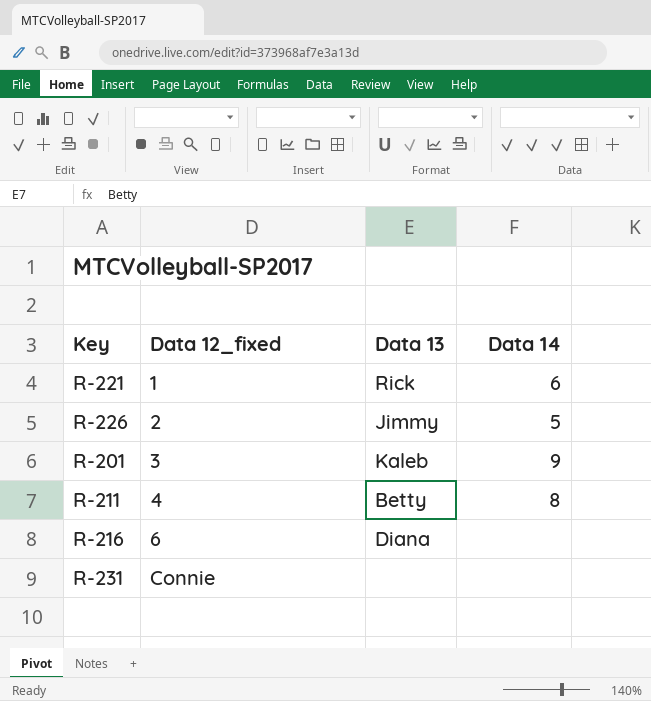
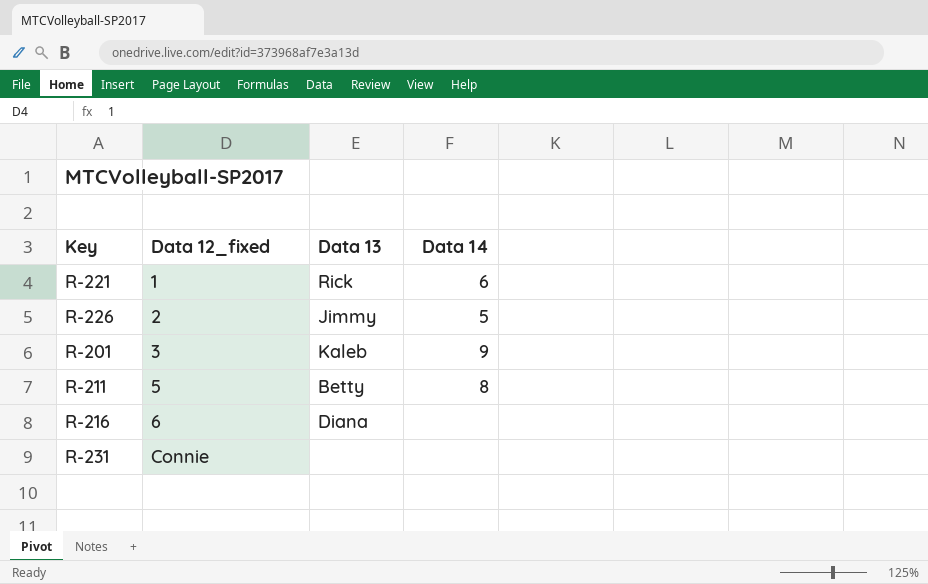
R-211 | Data 12_fixed: 4 -> 5

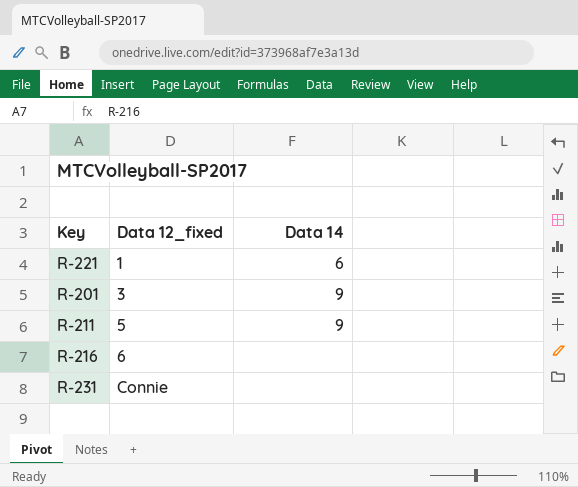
column Data 13 | position: 3 -> none
row R-226: 2 | Jimmy | 5 -> none
R-211 | Data 14: 8 -> 9

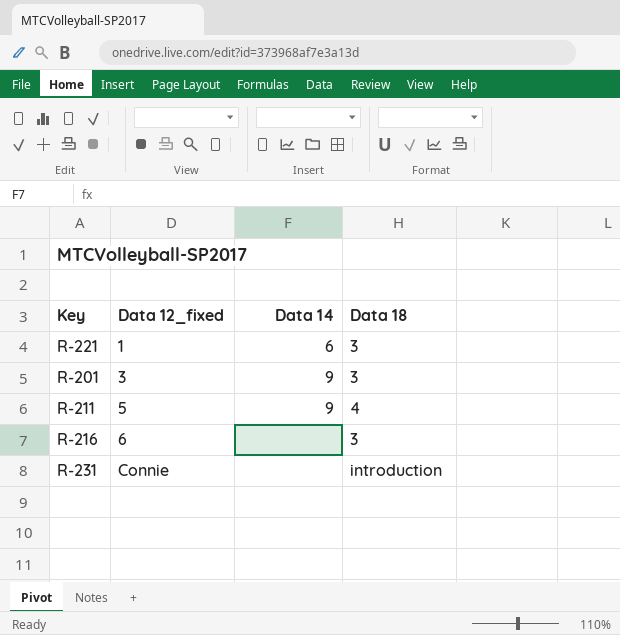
column Data 18 | position: none -> 4

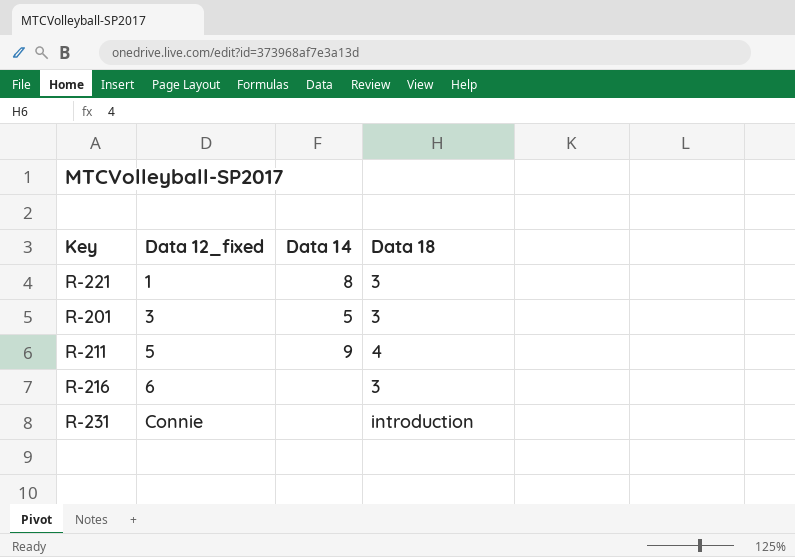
R-221 | Data 14: 6 -> 8
R-201 | Data 14: 9 -> 5

